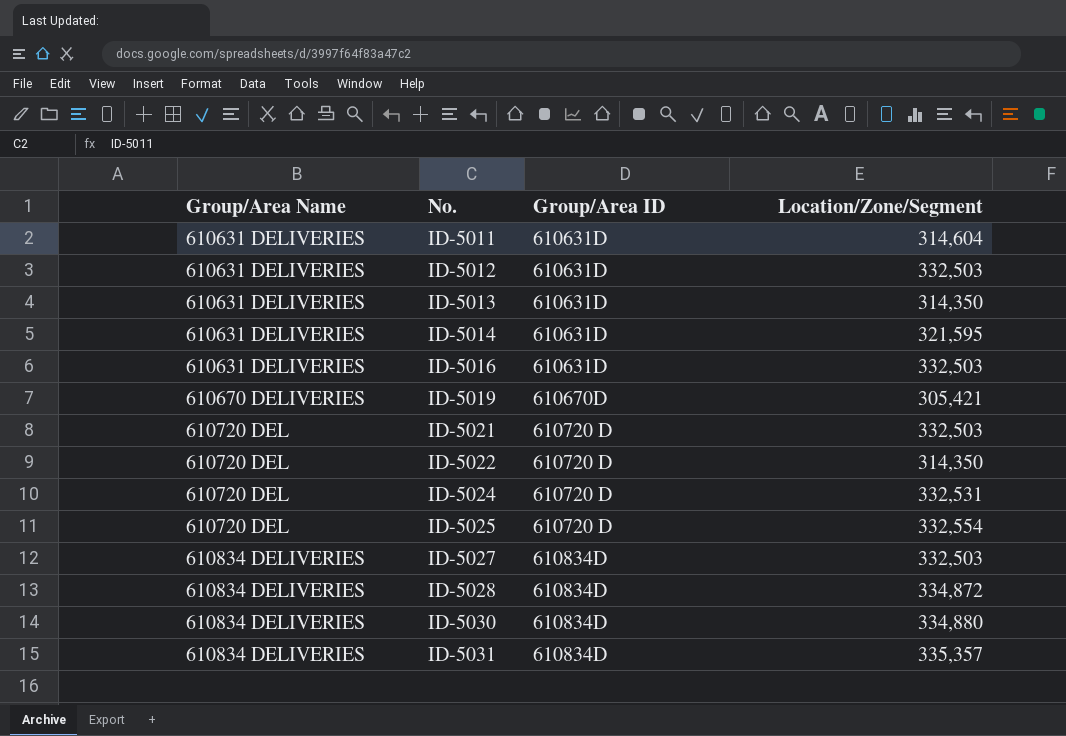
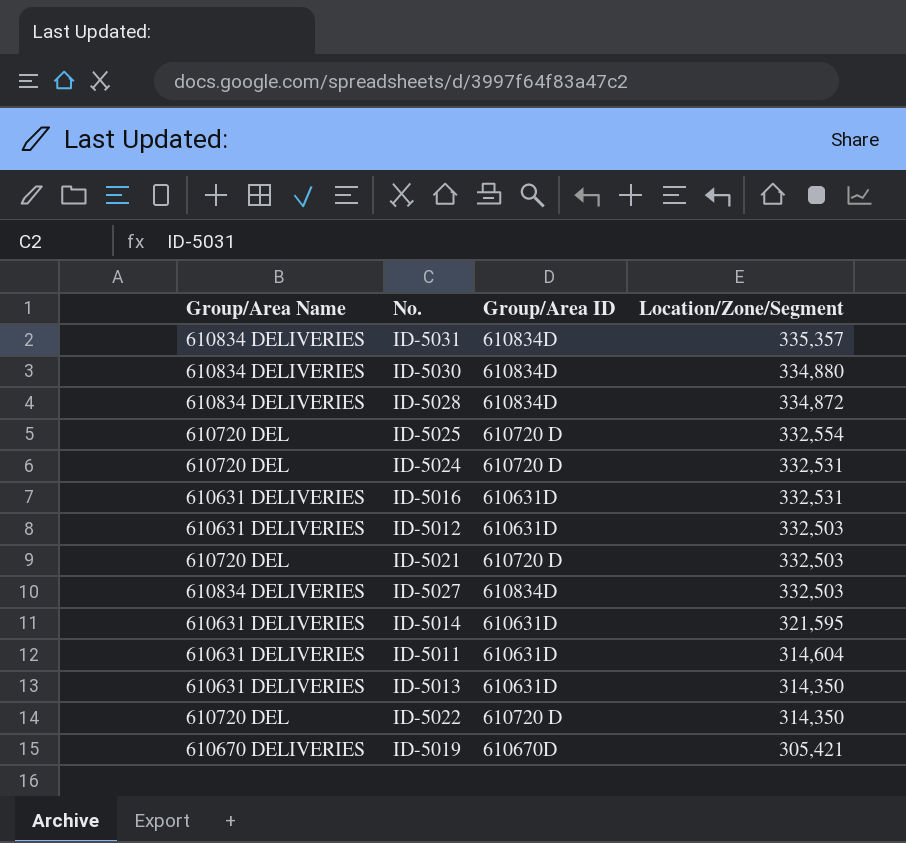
row order: Group/Area Name ascending -> Location/Zone/Segment descending
ID-5016 | Location/Zone/Segment: 332,503 -> 332,531

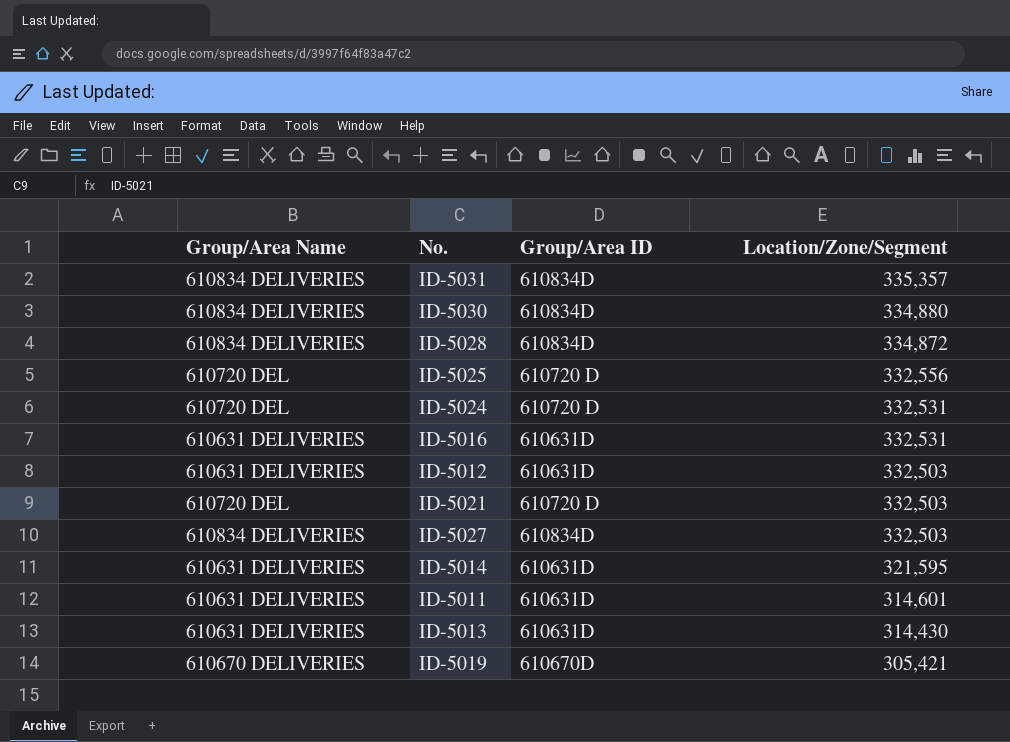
row ID-5022: 610720 DEL | 610720 D | 314,350 -> none
ID-5025 | Location/Zone/Segment: 332,554 -> 332,556
ID-5011 | Location/Zone/Segment: 314,604 -> 314,601
ID-5013 | Location/Zone/Segment: 314,350 -> 314,430

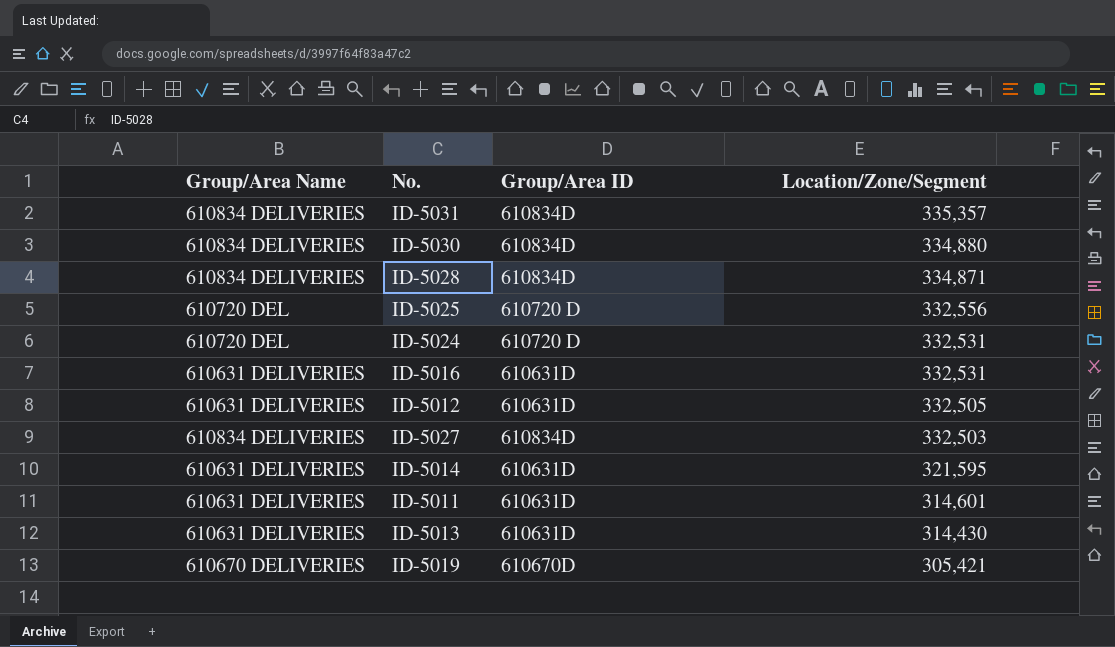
row ID-5021: 610720 DEL | 610720 D | 332,503 -> none
ID-5028 | Location/Zone/Segment: 334,872 -> 334,871
ID-5012 | Location/Zone/Segment: 332,503 -> 332,505

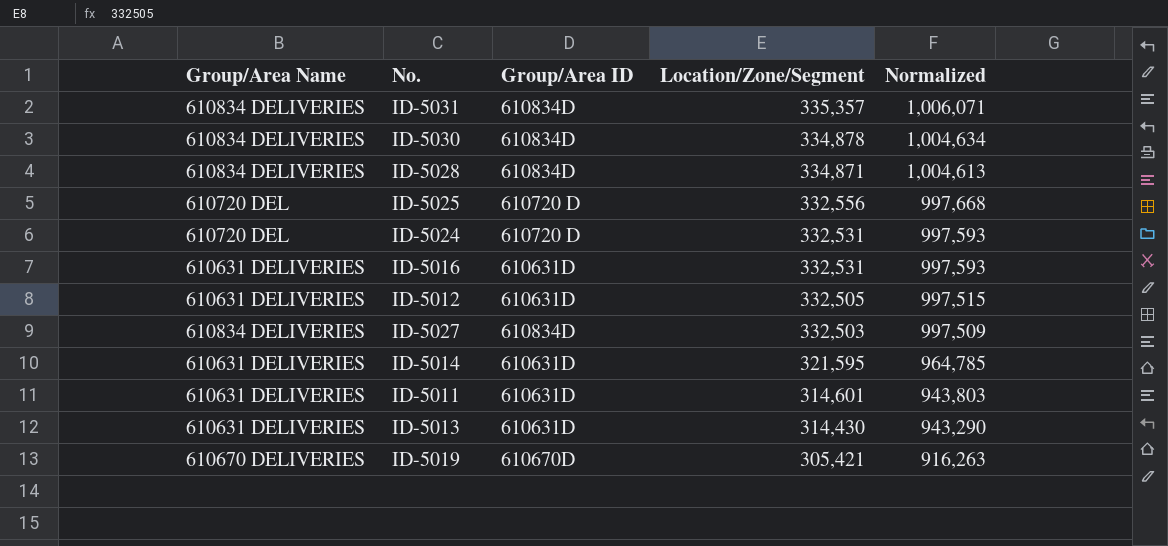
column Normalized | formula: none -> [Location/Zone/Segment] * 3
ID-5030 | Location/Zone/Segment: 334,880 -> 334,878

